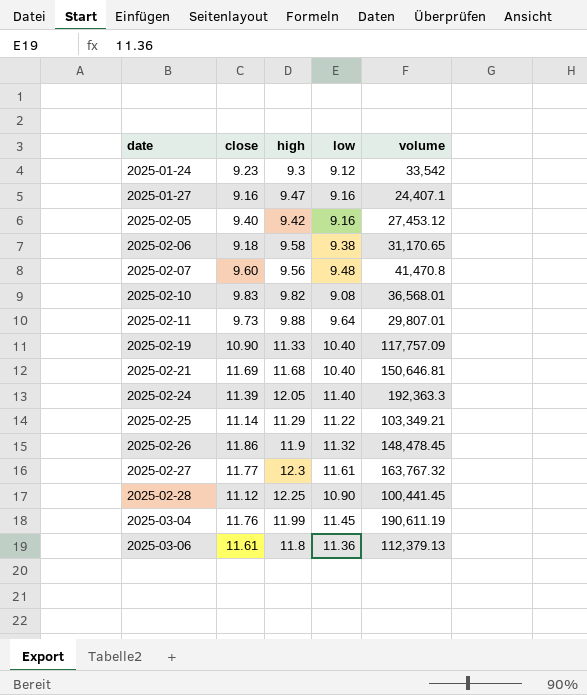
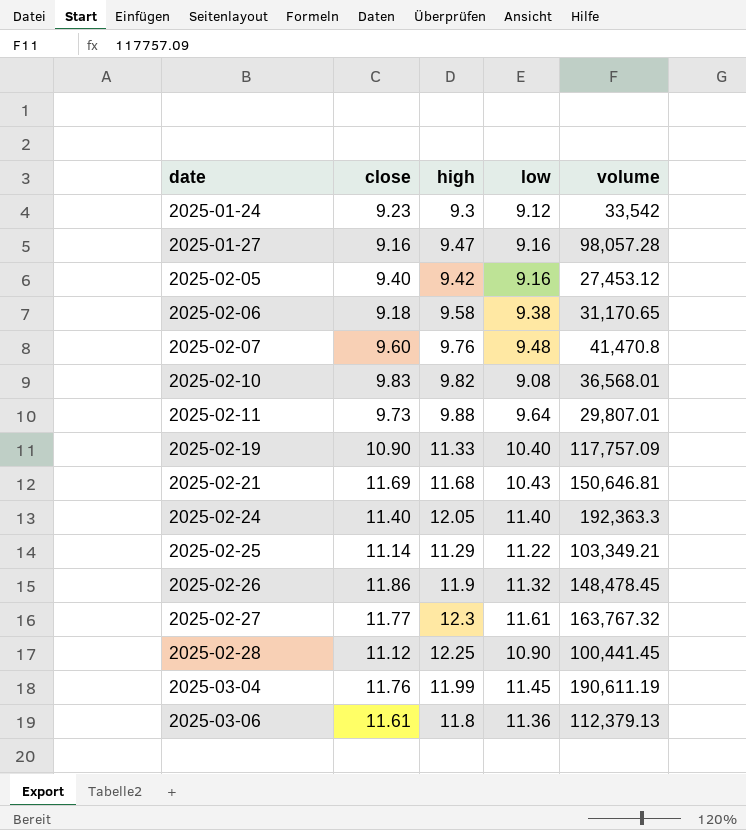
2025-01-27 | volume: 24,407.1 -> 98,057.28
2025-02-07 | high: 9.56 -> 9.76
2025-02-21 | low: 10.40 -> 10.43
2025-02-24 | close: 11.39 -> 11.40

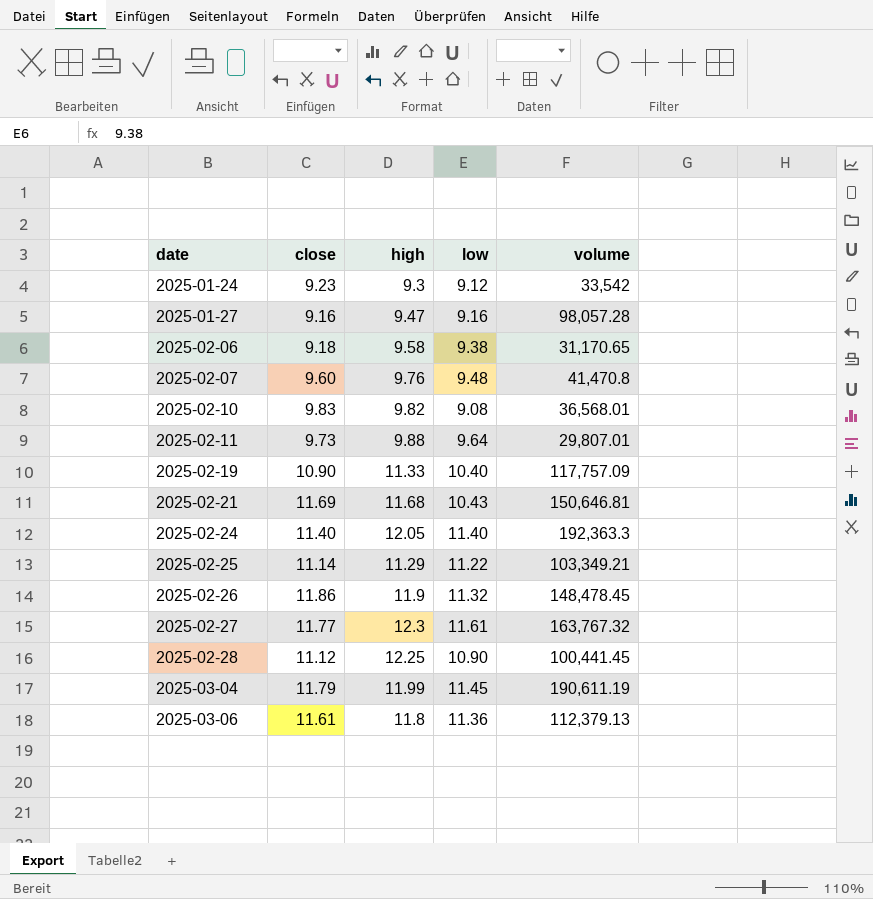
row 2025-02-05: 9.40 | 9.42 | 9.16 | 27,453.12 -> none
2025-03-04 | close: 11.76 -> 11.79

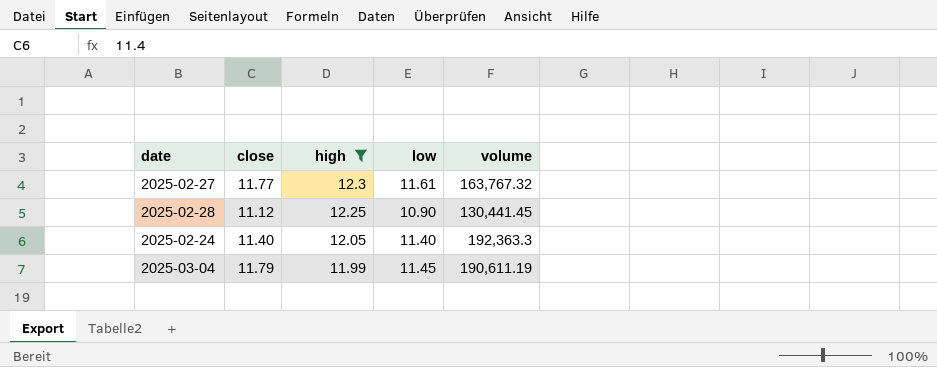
filter: none -> high >= 11.99
row order: date ascending -> high descending
2025-02-28 | volume: 100,441.45 -> 130,441.45

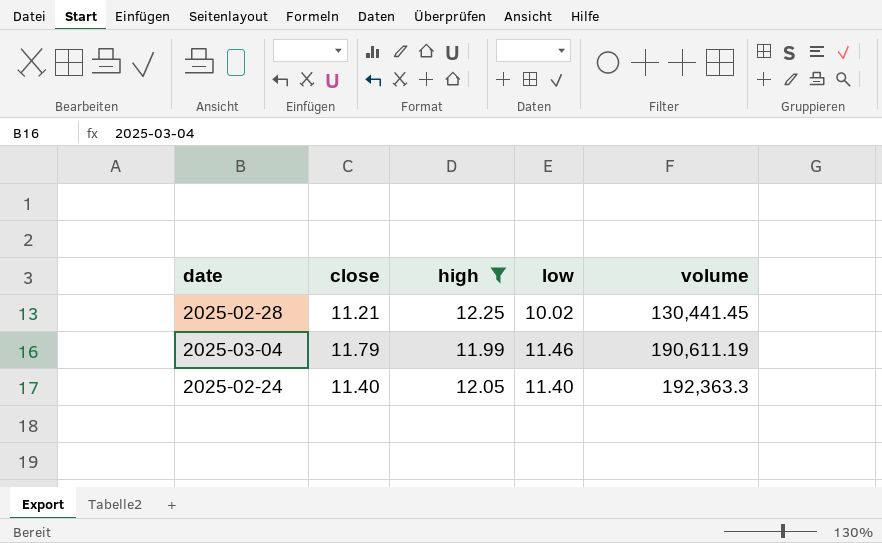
row order: high descending -> volume ascending
row 2025-02-27: 11.77 | 12.3 | 11.61 | 163,767.32 -> none
2025-02-28 | close: 11.12 -> 11.21
2025-02-28 | low: 10.90 -> 10.02
2025-03-04 | low: 11.45 -> 11.46

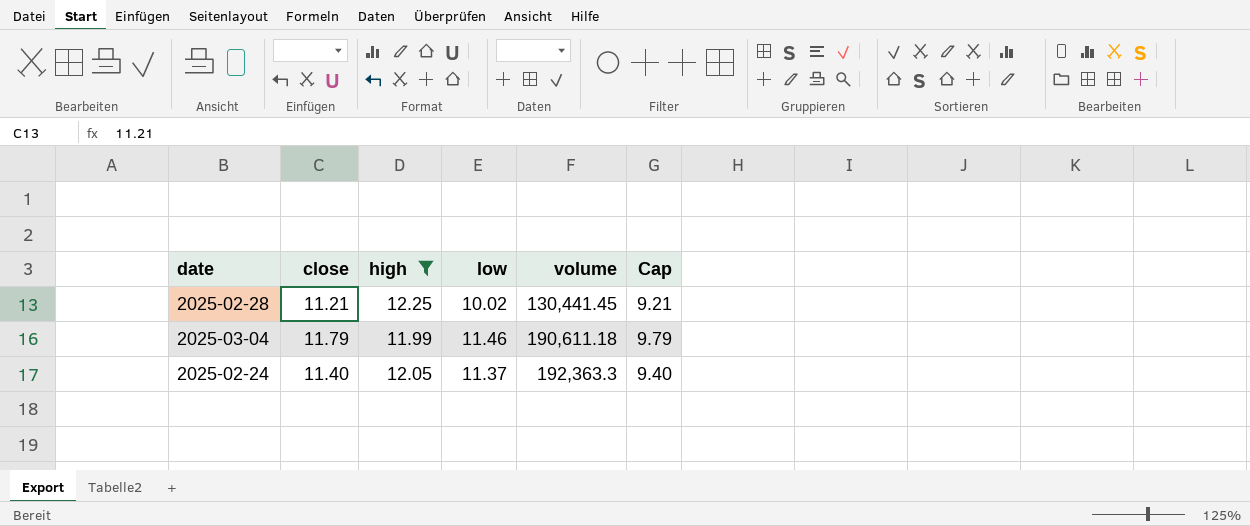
column Cap | formula: none -> [close] - 2
2025-03-04 | volume: 190,611.19 -> 190,611.18
2025-02-24 | low: 11.40 -> 11.37

